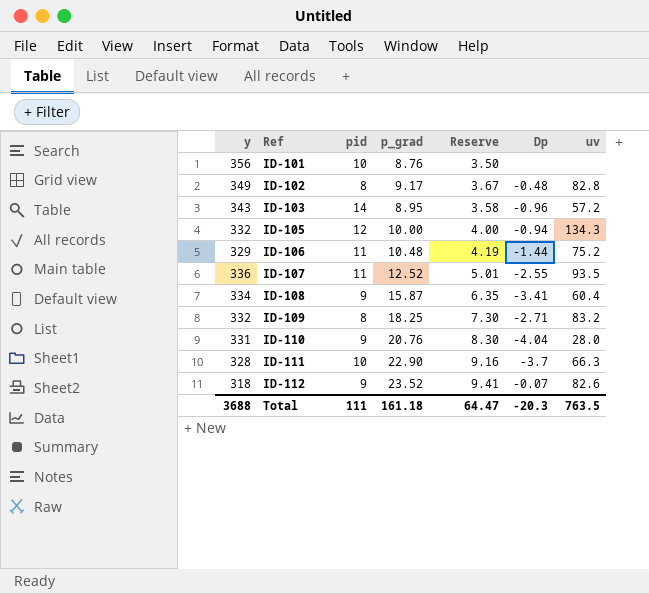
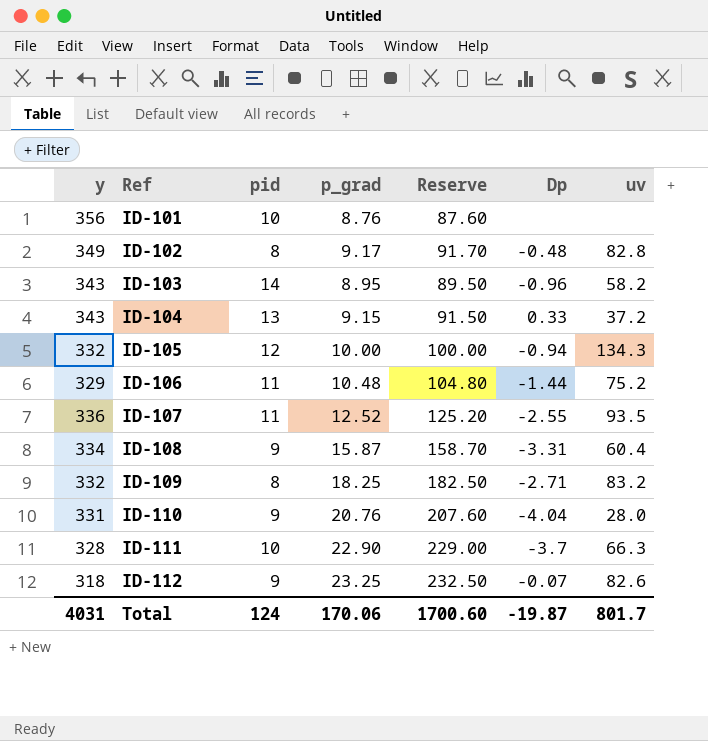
column Reserve | formula: [p_grad] * 0.4 -> [p_grad] * 10
ID-103 | uv: 57.2 -> 58.2
row ID-104: none -> 343 | 13 | 9.15 | 91.50 | 0.33 | 37.2
ID-108 | Dp: -3.41 -> -3.31
ID-112 | p_grad: 23.52 -> 23.25
Total | y: 3688 -> 4031
Total | pid: 111 -> 124
Total | p_grad: 161.18 -> 170.06
Total | Reserve: 64.47 -> 1700.60
Total | Dp: -20.3 -> -19.87
Total | uv: 763.5 -> 801.7

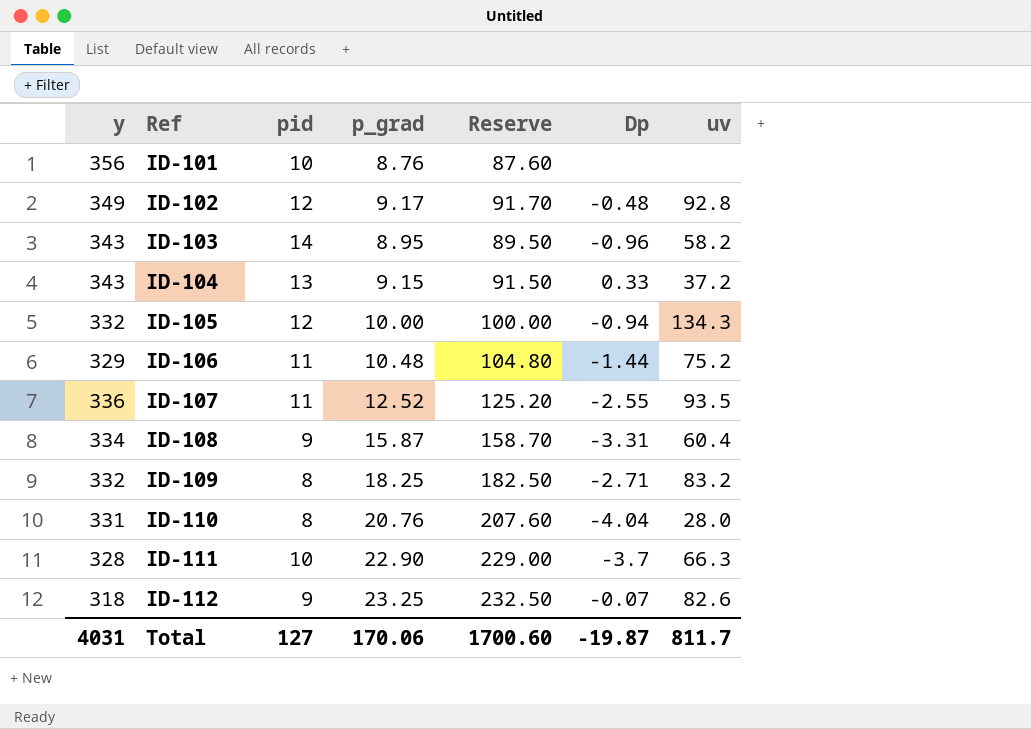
ID-102 | pid: 8 -> 12
ID-102 | uv: 82.8 -> 92.8
ID-110 | pid: 9 -> 8
Total | pid: 124 -> 127
Total | uv: 801.7 -> 811.7

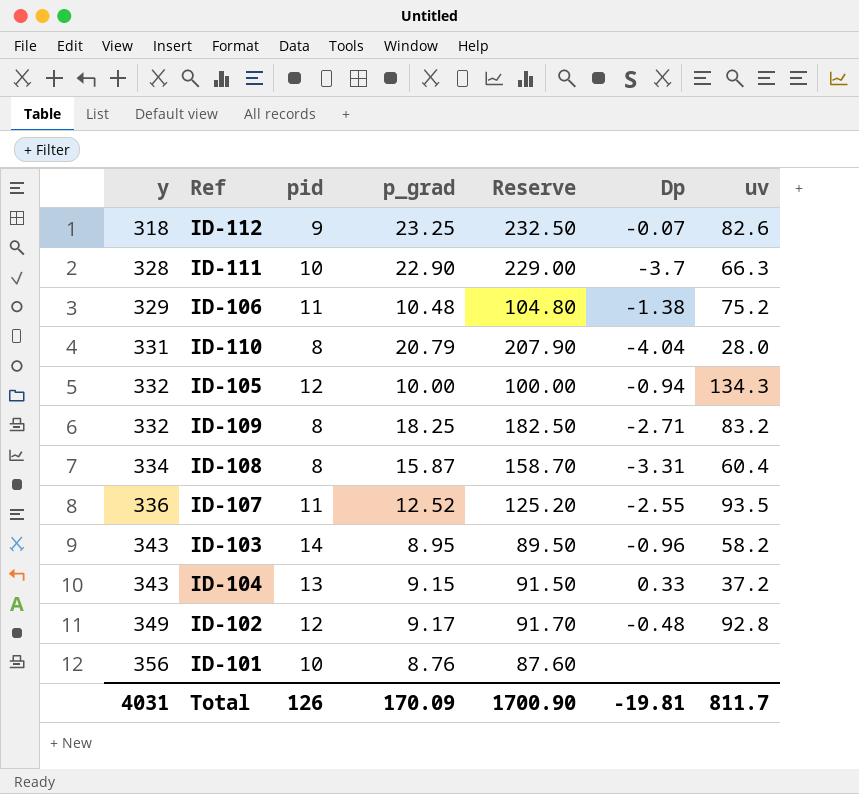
row order: Ref ascending -> y ascending
ID-106 | Dp: -1.44 -> -1.38
ID-110 | p_grad: 20.76 -> 20.79
ID-110 | Reserve: 207.60 -> 207.90
ID-108 | pid: 9 -> 8
Total | pid: 127 -> 126
Total | p_grad: 170.06 -> 170.09
Total | Reserve: 1700.60 -> 1700.90
Total | Dp: -19.87 -> -19.81

